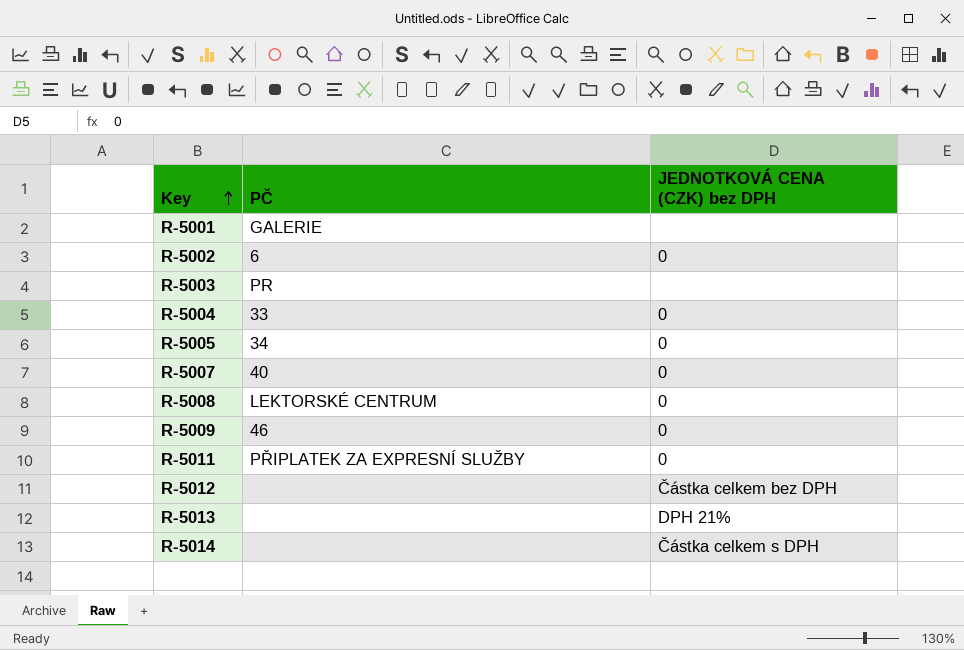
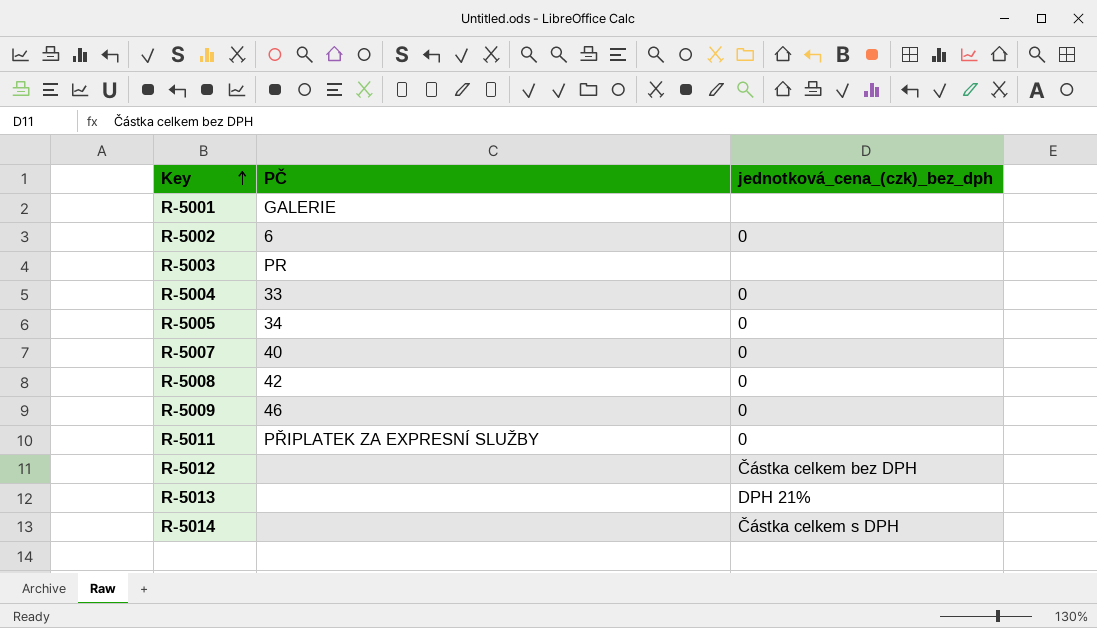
column name: JEDNOTKOVÁ CENA (CZK) bez DPH -> jednotková_cena_(czk)_bez_dph
R-5008 | PČ: LEKTORSKÉ CENTRUM -> 42

